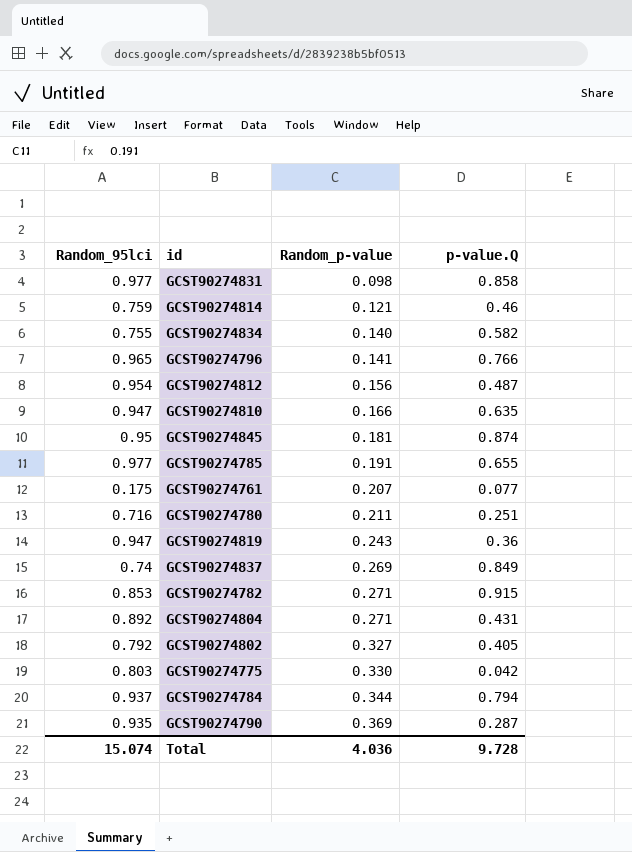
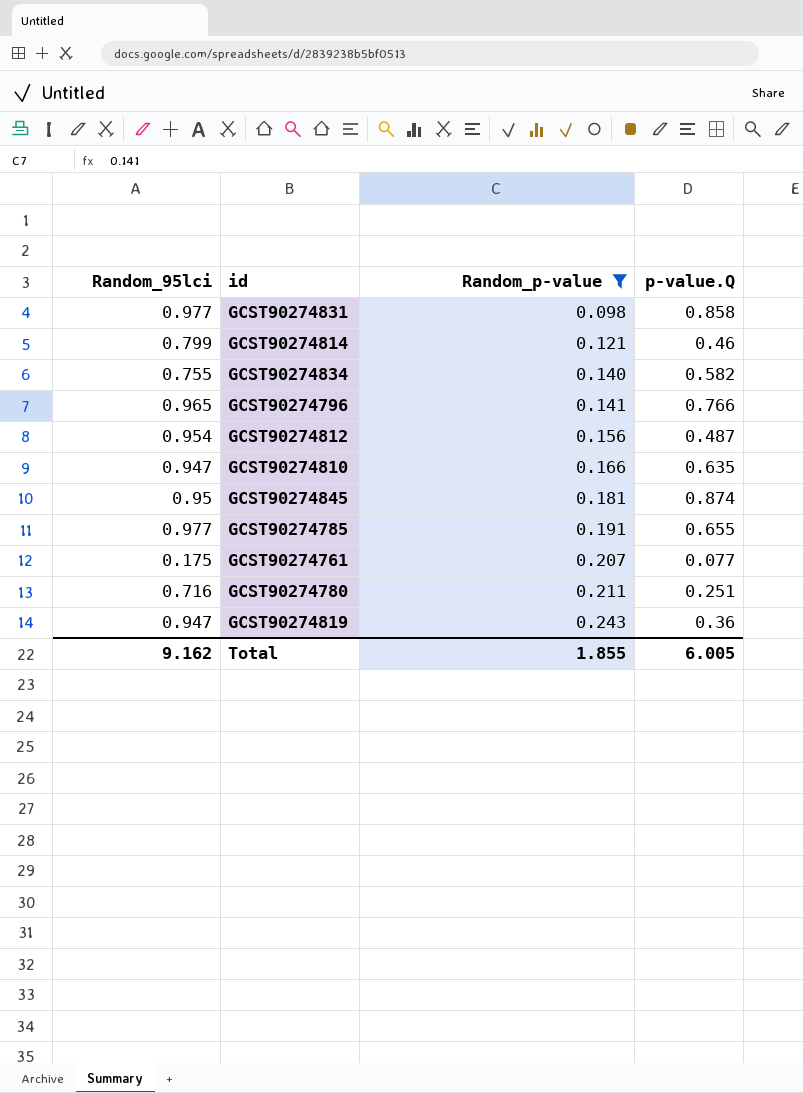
filter: none -> Random_p-value <= 0.243
GCST90274814 | Random_95lci: 0.759 -> 0.799
Total | Random_95lci: 15.074 -> 9.162
Total | Random_p-value: 4.036 -> 1.855
Total | p-value.Q: 9.728 -> 6.005

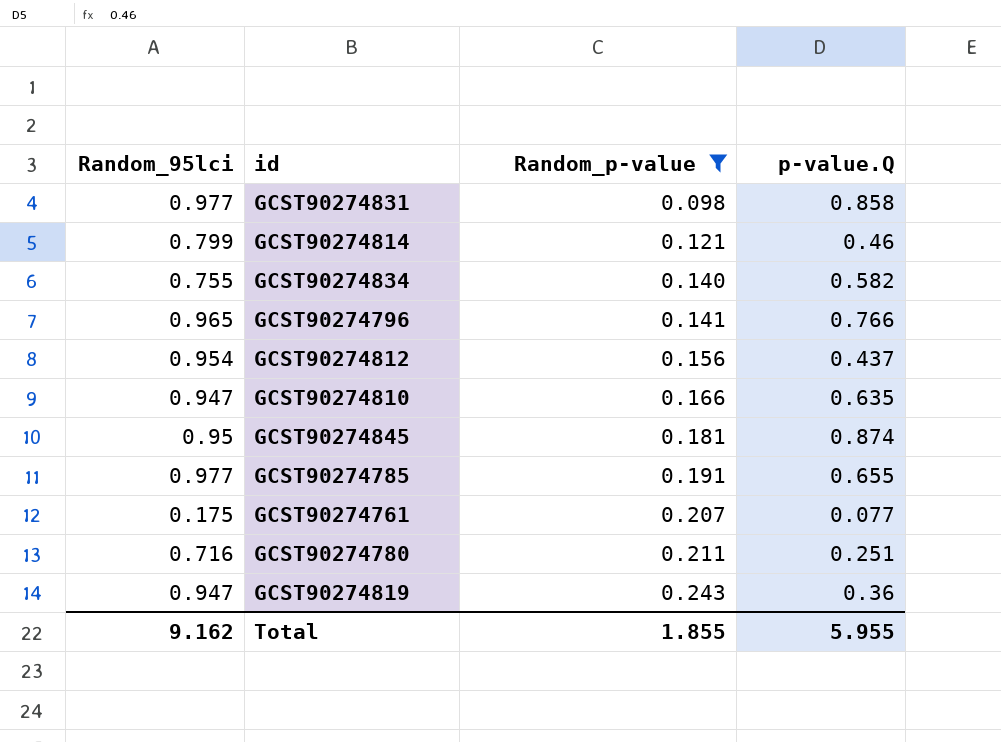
GCST90274812 | p-value.Q: 0.487 -> 0.437
Total | p-value.Q: 6.005 -> 5.955

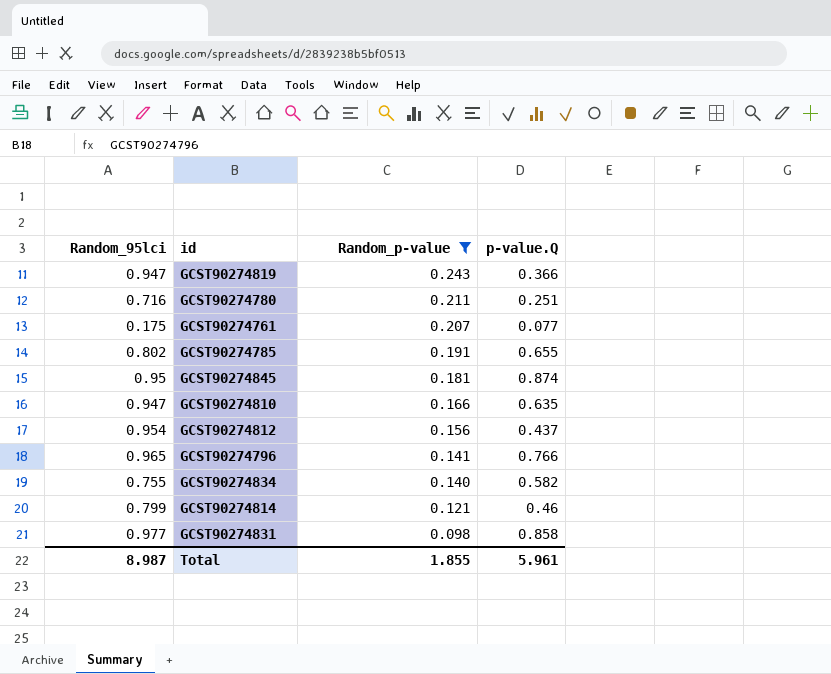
row order: Random_p-value ascending -> Random_p-value descending
GCST90274819 | p-value.Q: 0.36 -> 0.366
GCST90274785 | Random_95lci: 0.977 -> 0.802
Total | Random_95lci: 9.162 -> 8.987
Total | p-value.Q: 5.955 -> 5.961

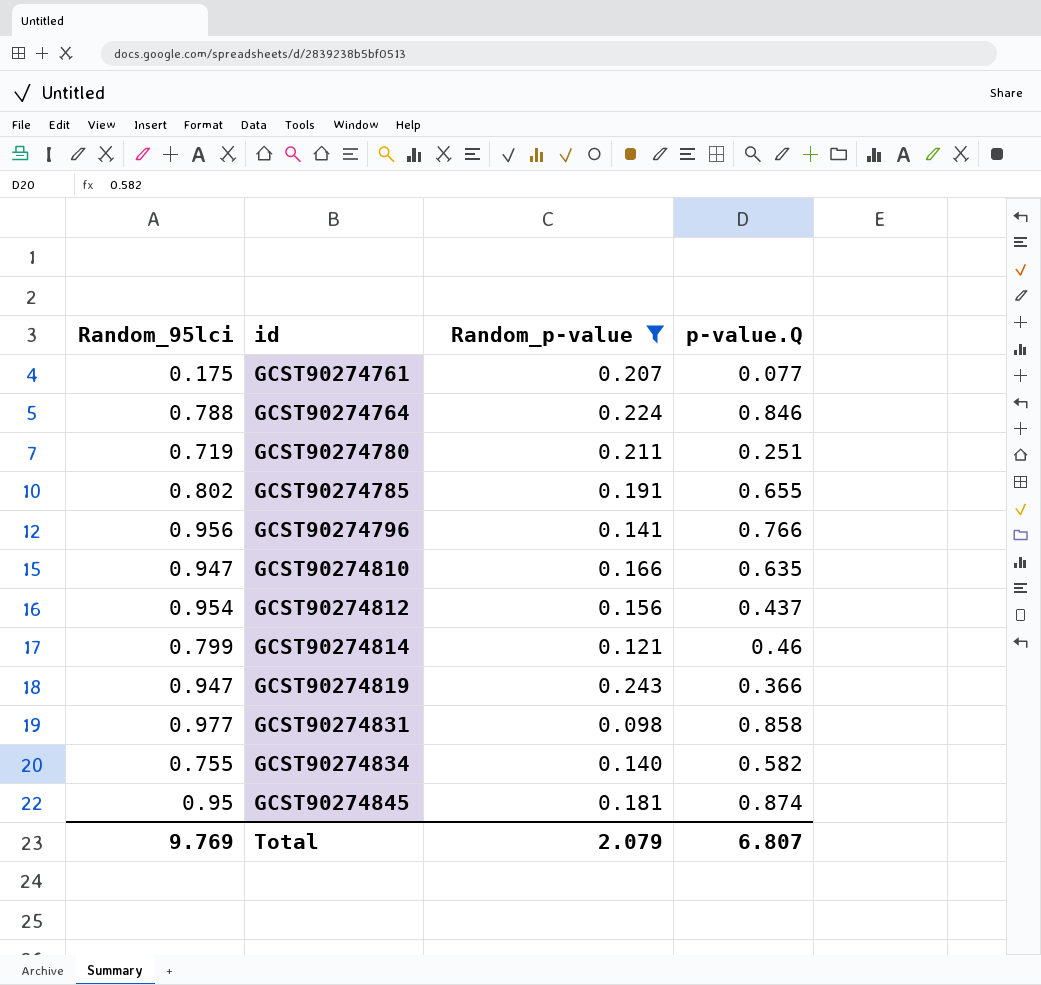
row order: Random_p-value descending -> id ascending
row GCST90274764: none -> 0.788 | 0.224 | 0.846
GCST90274780 | Random_95lci: 0.716 -> 0.719
GCST90274796 | Random_95lci: 0.965 -> 0.956
Total | Random_95lci: 8.987 -> 9.769
Total | Random_p-value: 1.855 -> 2.079
Total | p-value.Q: 5.961 -> 6.807

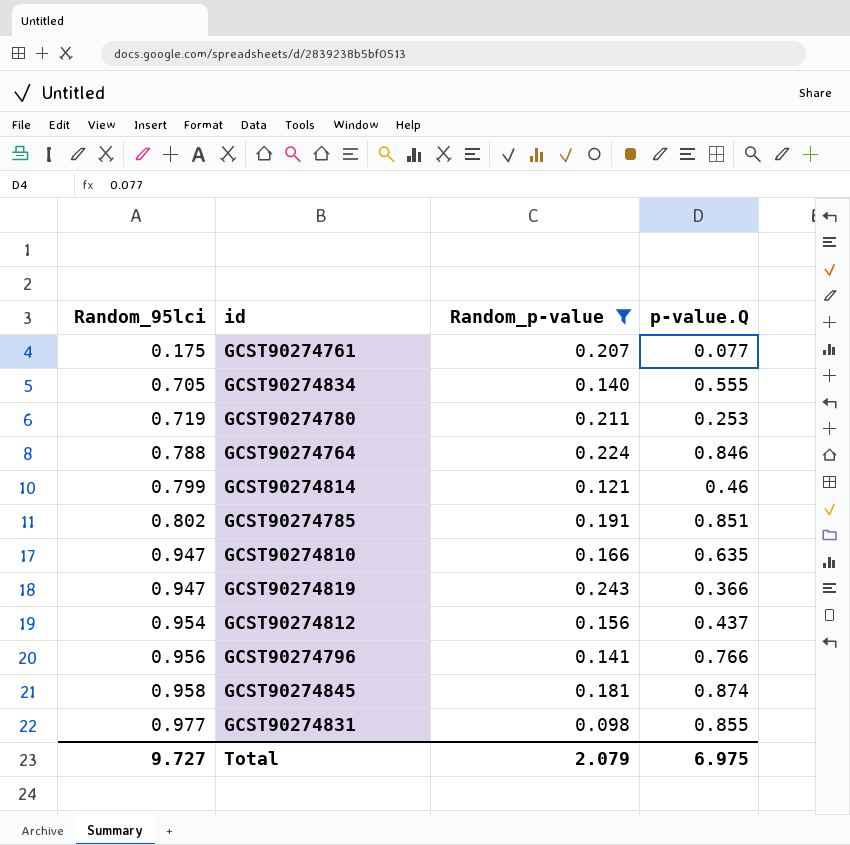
row order: id ascending -> Random_95lci ascending
GCST90274834 | Random_95lci: 0.755 -> 0.705
GCST90274834 | p-value.Q: 0.582 -> 0.555
GCST90274780 | p-value.Q: 0.251 -> 0.253
GCST90274785 | p-value.Q: 0.655 -> 0.851
GCST90274845 | Random_95lci: 0.95 -> 0.958
GCST90274831 | p-value.Q: 0.858 -> 0.855
Total | Random_95lci: 9.769 -> 9.727
Total | p-value.Q: 6.807 -> 6.975

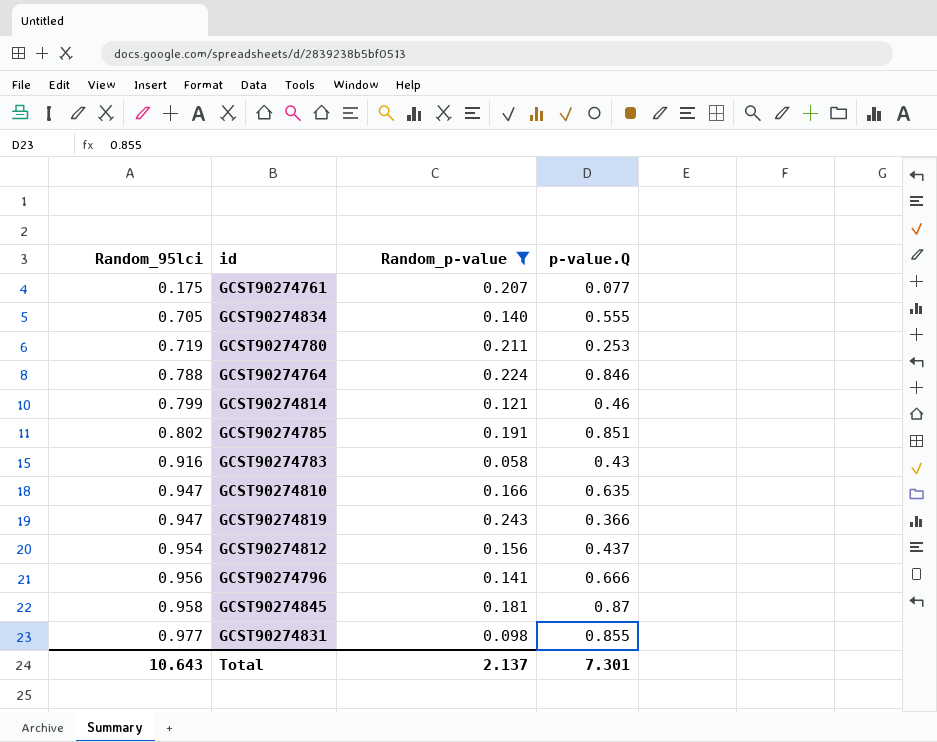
row GCST90274783: none -> 0.916 | 0.058 | 0.43
GCST90274796 | p-value.Q: 0.766 -> 0.666
GCST90274845 | p-value.Q: 0.874 -> 0.87
Total | Random_95lci: 9.727 -> 10.643
Total | Random_p-value: 2.079 -> 2.137
Total | p-value.Q: 6.975 -> 7.301

